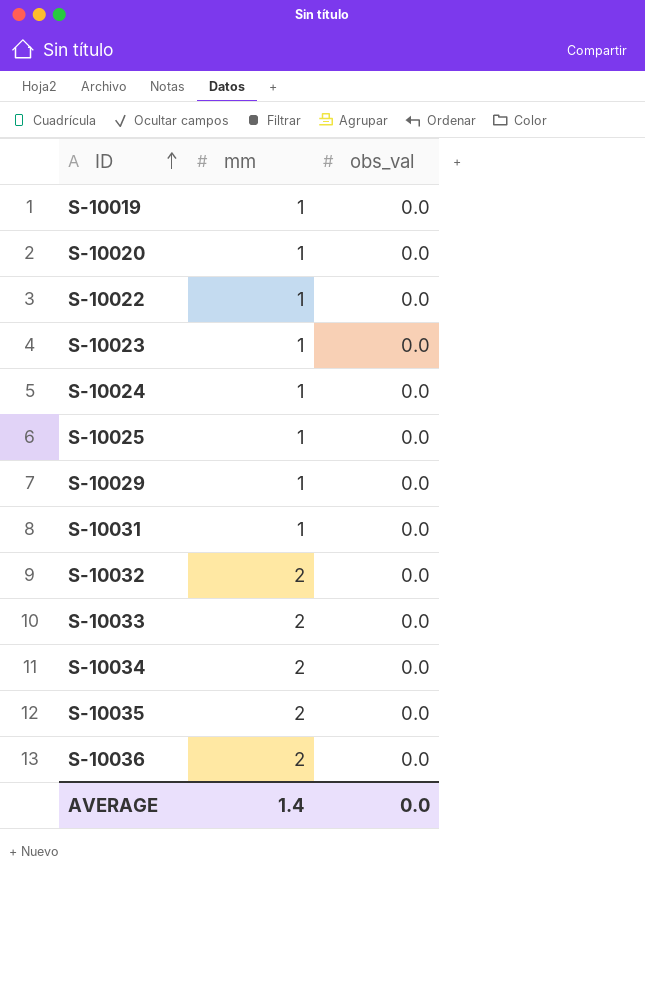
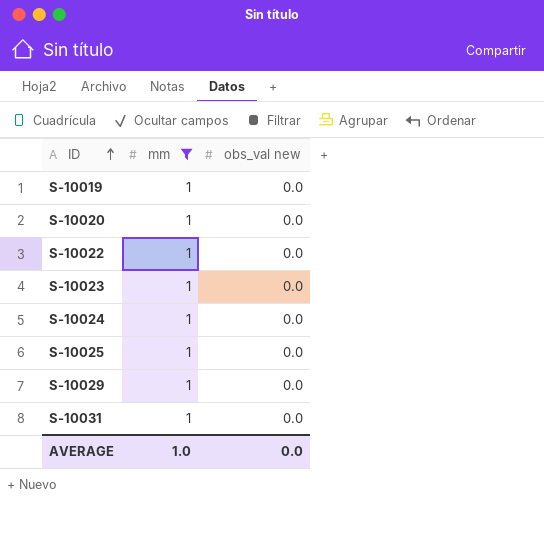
filter: none -> mm = 1
column name: obs_val -> obs_val new
AVERAGE | mm: 1.4 -> 1.0

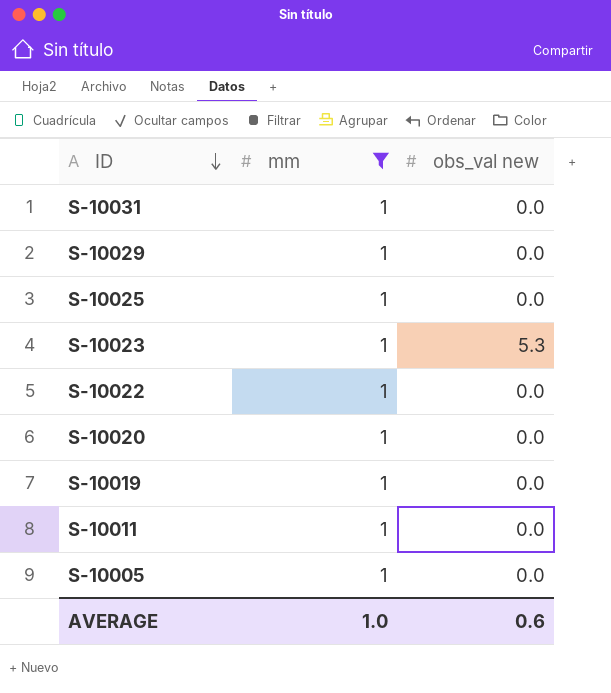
row order: ID ascending -> ID descending
row S-10024: 1 | 0.0 -> none
S-10023 | obs_val new: 0.0 -> 5.3
row S-10011: none -> 1 | 0.0
row S-10005: none -> 1 | 0.0
AVERAGE | obs_val new: 0.0 -> 0.6

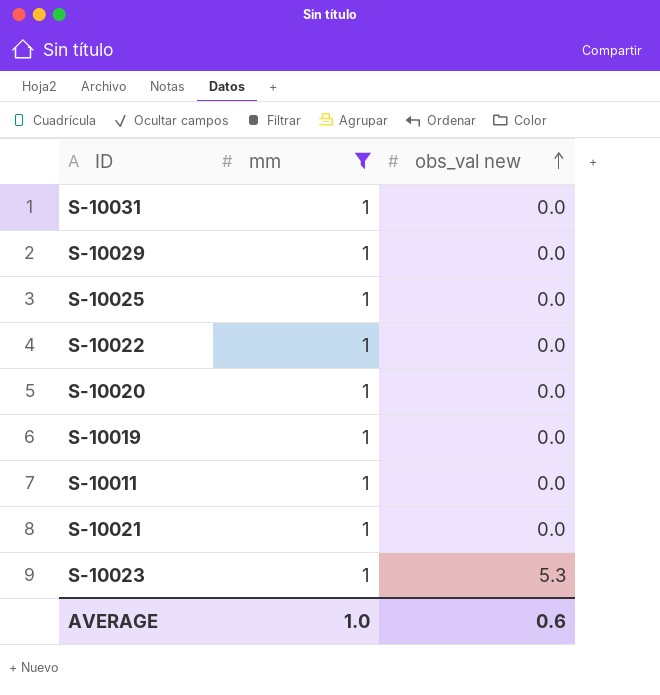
row order: ID descending -> obs_val new ascending
row S-10005: 1 | 0.0 -> none
row S-10021: none -> 1 | 0.0

